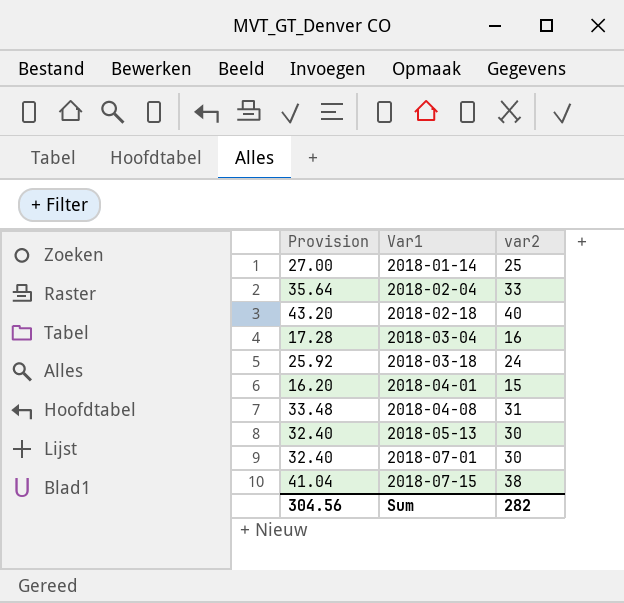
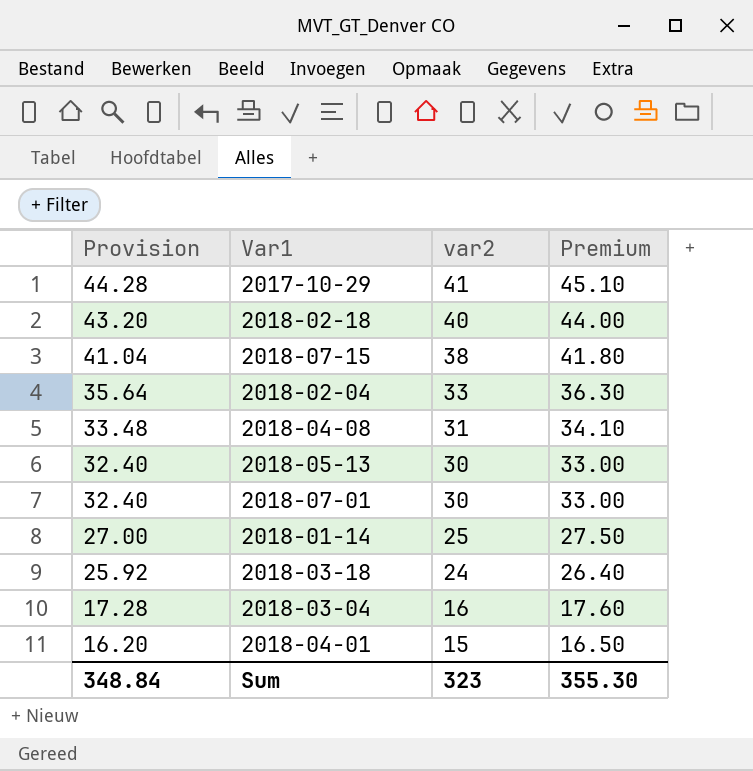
row order: Var1 ascending -> Provision descending
column Premium | formula: none -> [var2] * 1.1
row 2017-10-29: none -> 44.28 | 41 | 45.10
Sum | Provision: 304.56 -> 348.84
Sum | var2: 282 -> 323

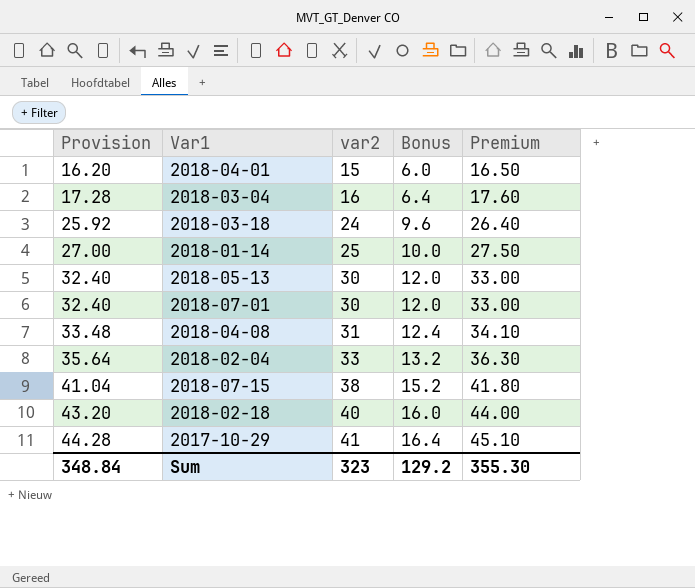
row order: Provision descending -> Provision ascending
column Bonus | formula: none -> [var2] * 0.4

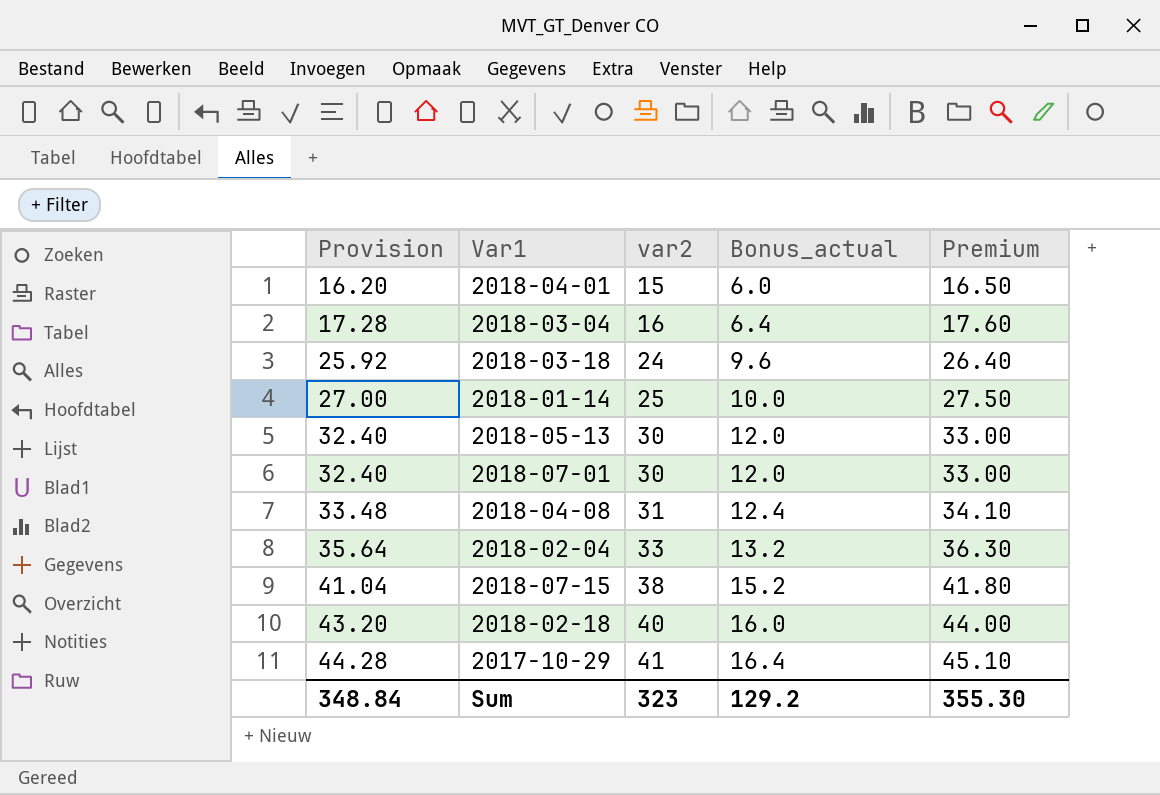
column name: Bonus -> Bonus_actual

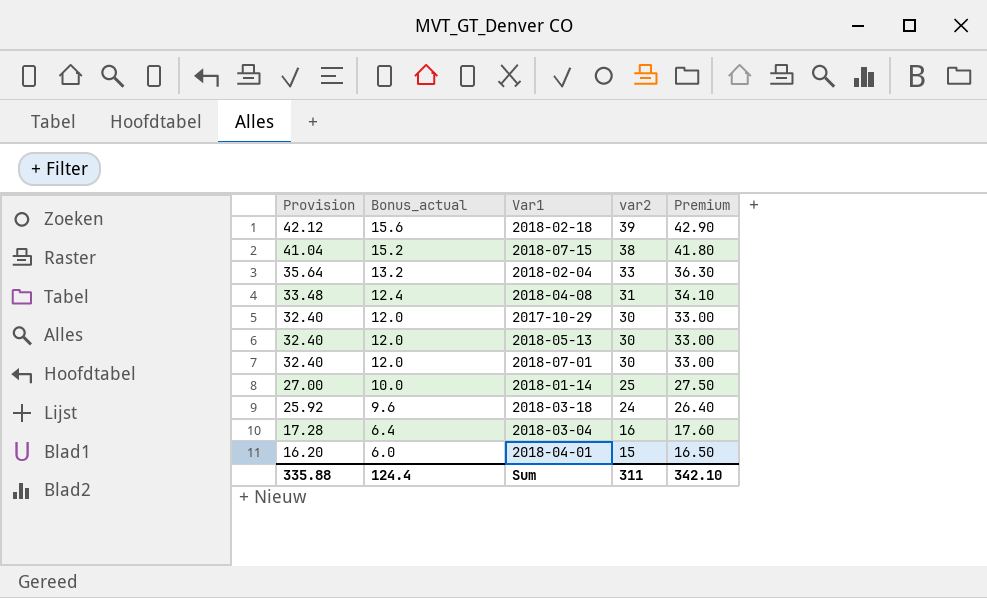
row order: Provision ascending -> Provision descending
column Bonus_actual | position: 4 -> 2
2018-02-18 | Provision: 43.20 -> 42.12
2018-02-18 | Bonus_actual: 16.0 -> 15.6
2018-02-18 | var2: 40 -> 39
2018-02-18 | Premium: 44.00 -> 42.90
2017-10-29 | Provision: 44.28 -> 32.40
2017-10-29 | Bonus_actual: 16.4 -> 12.0
2017-10-29 | var2: 41 -> 30
2017-10-29 | Premium: 45.10 -> 33.00
Sum | Provision: 348.84 -> 335.88
Sum | Bonus_actual: 129.2 -> 124.4
Sum | var2: 323 -> 311
Sum | Premium: 355.30 -> 342.10

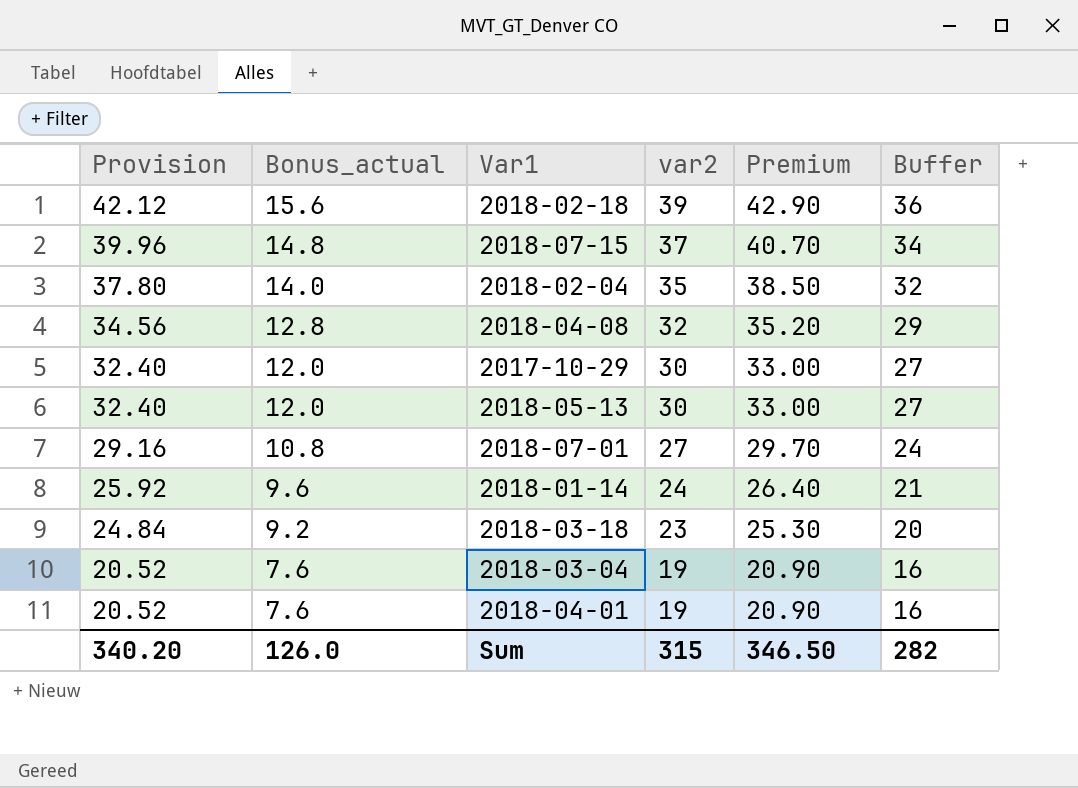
column Buffer | formula: none -> [var2] - 3
2018-07-15 | Provision: 41.04 -> 39.96
2018-07-15 | Bonus_actual: 15.2 -> 14.8
2018-07-15 | var2: 38 -> 37
2018-07-15 | Premium: 41.80 -> 40.70
2018-02-04 | Provision: 35.64 -> 37.80
2018-02-04 | Bonus_actual: 13.2 -> 14.0
2018-02-04 | var2: 33 -> 35
2018-02-04 | Premium: 36.30 -> 38.50
2018-04-08 | Provision: 33.48 -> 34.56
2018-04-08 | Bonus_actual: 12.4 -> 12.8
2018-04-08 | var2: 31 -> 32
2018-04-08 | Premium: 34.10 -> 35.20
2018-07-01 | Provision: 32.40 -> 29.16
2018-07-01 | Bonus_actual: 12.0 -> 10.8
2018-07-01 | var2: 30 -> 27
2018-07-01 | Premium: 33.00 -> 29.70
2018-01-14 | Provision: 27.00 -> 25.92
2018-01-14 | Bonus_actual: 10.0 -> 9.6
2018-01-14 | var2: 25 -> 24
2018-01-14 | Premium: 27.50 -> 26.40
2018-03-18 | Provision: 25.92 -> 24.84
2018-03-18 | Bonus_actual: 9.6 -> 9.2
2018-03-18 | var2: 24 -> 23
2018-03-18 | Premium: 26.40 -> 25.30
2018-03-04 | Provision: 17.28 -> 20.52
2018-03-04 | Bonus_actual: 6.4 -> 7.6
2018-03-04 | var2: 16 -> 19
2018-03-04 | Premium: 17.60 -> 20.90
2018-04-01 | Provision: 16.20 -> 20.52
2018-04-01 | Bonus_actual: 6.0 -> 7.6
2018-04-01 | var2: 15 -> 19
2018-04-01 | Premium: 16.50 -> 20.90
Sum | Provision: 335.88 -> 340.20
Sum | Bonus_actual: 124.4 -> 126.0
Sum | var2: 311 -> 315
Sum | Premium: 342.10 -> 346.50

